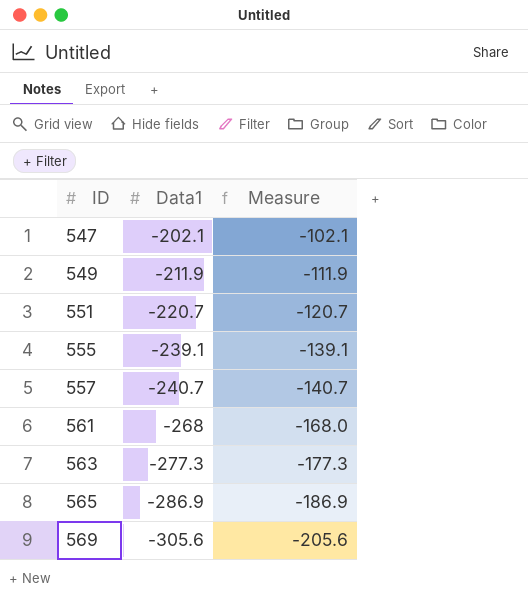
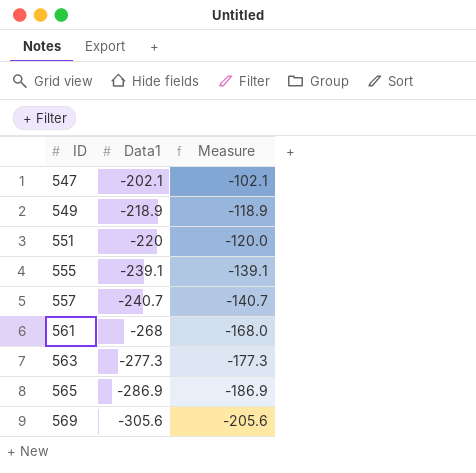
549 | Data1: -211.9 -> -218.9
549 | Measure: -111.9 -> -118.9
551 | Data1: -220.7 -> -220
551 | Measure: -120.7 -> -120.0

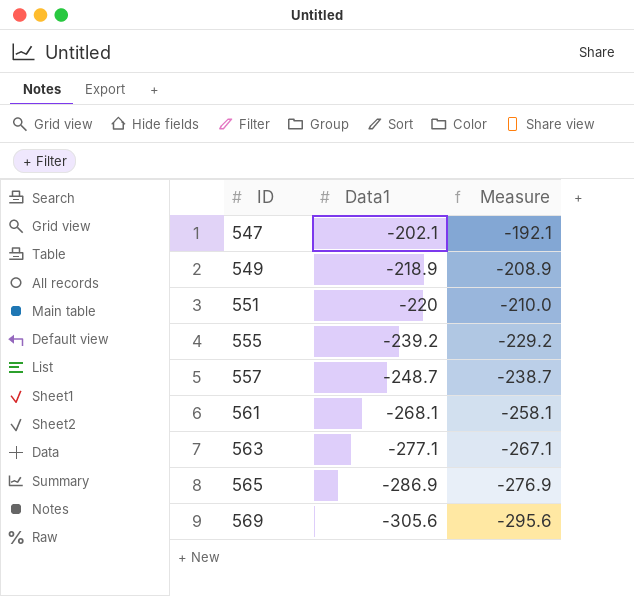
column Measure | formula: [Data1] + 100 -> [Data1] + 10
555 | Data1: -239.1 -> -239.2
557 | Data1: -240.7 -> -248.7
561 | Data1: -268 -> -268.1
563 | Data1: -277.3 -> -277.1

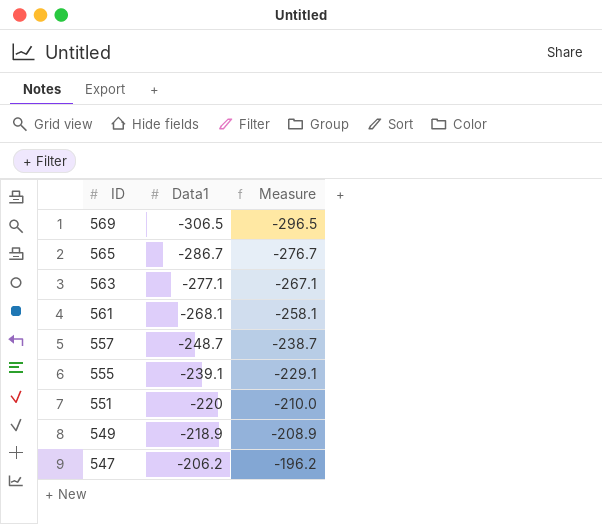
row order: ID ascending -> ID descending
569 | Data1: -305.6 -> -306.5
569 | Measure: -295.6 -> -296.5
565 | Data1: -286.9 -> -286.7
565 | Measure: -276.9 -> -276.7
555 | Data1: -239.2 -> -239.1
555 | Measure: -229.2 -> -229.1
547 | Data1: -202.1 -> -206.2
547 | Measure: -192.1 -> -196.2

